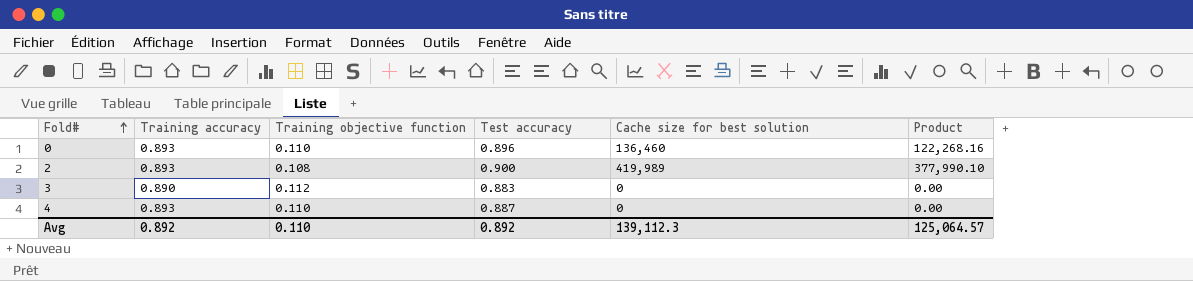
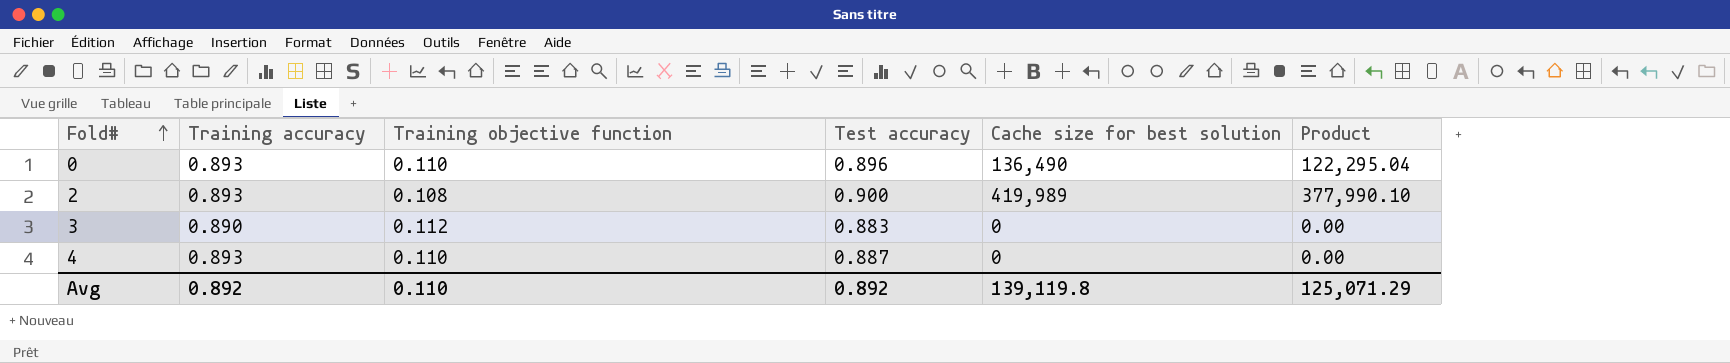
0 | Cache size for best solution: 136,460 -> 136,490
0 | Product: 122,268.16 -> 122,295.04
Avg | Cache size for best solution: 139,112.3 -> 139,119.8
Avg | Product: 125,064.57 -> 125,071.29

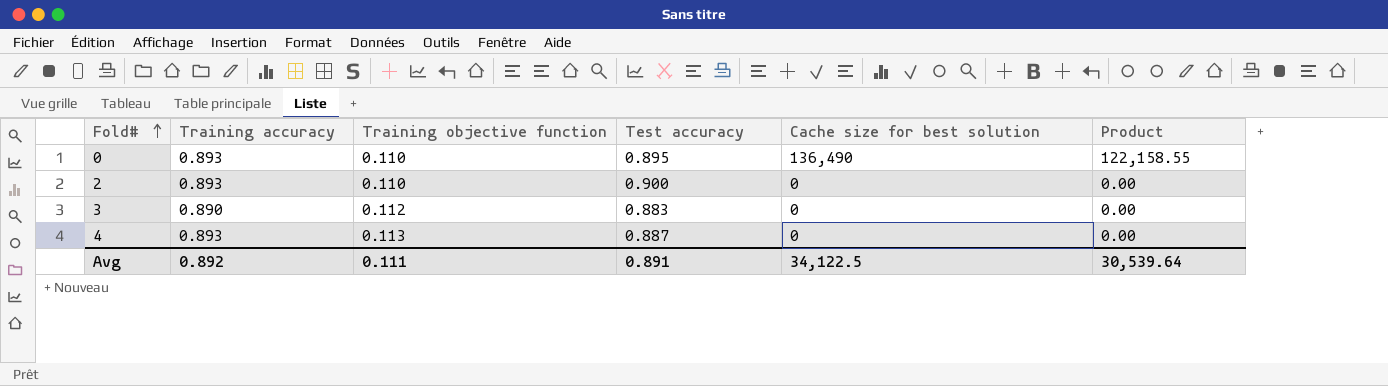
0 | Test accuracy: 0.896 -> 0.895
0 | Product: 122,295.04 -> 122,158.55
2 | Training objective function: 0.108 -> 0.110
2 | Cache size for best solution: 419,989 -> 0
2 | Product: 377,990.10 -> 0.00
4 | Training objective function: 0.110 -> 0.113
Avg | Training objective function: 0.110 -> 0.111
Avg | Test accuracy: 0.892 -> 0.891
Avg | Cache size for best solution: 139,119.8 -> 34,122.5
Avg | Product: 125,071.29 -> 30,539.64

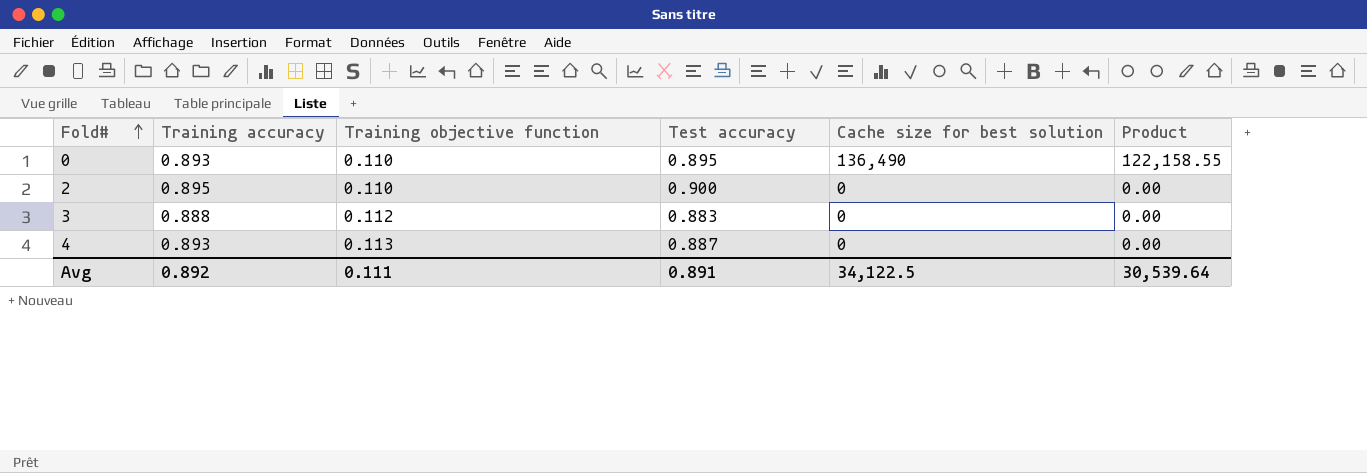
2 | Training accuracy: 0.893 -> 0.895
3 | Training accuracy: 0.890 -> 0.888

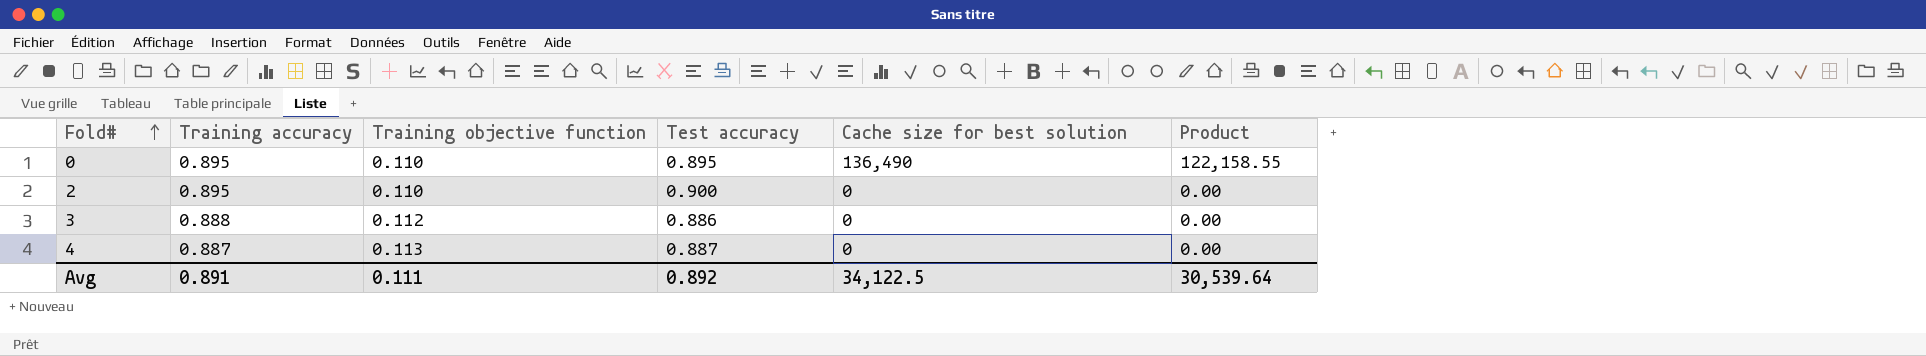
0 | Training accuracy: 0.893 -> 0.895
3 | Test accuracy: 0.883 -> 0.886
4 | Training accuracy: 0.893 -> 0.887
Avg | Training accuracy: 0.892 -> 0.891
Avg | Test accuracy: 0.891 -> 0.892

